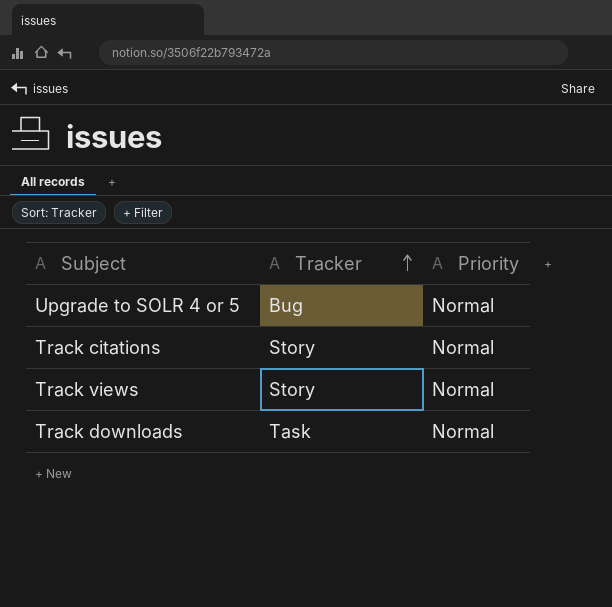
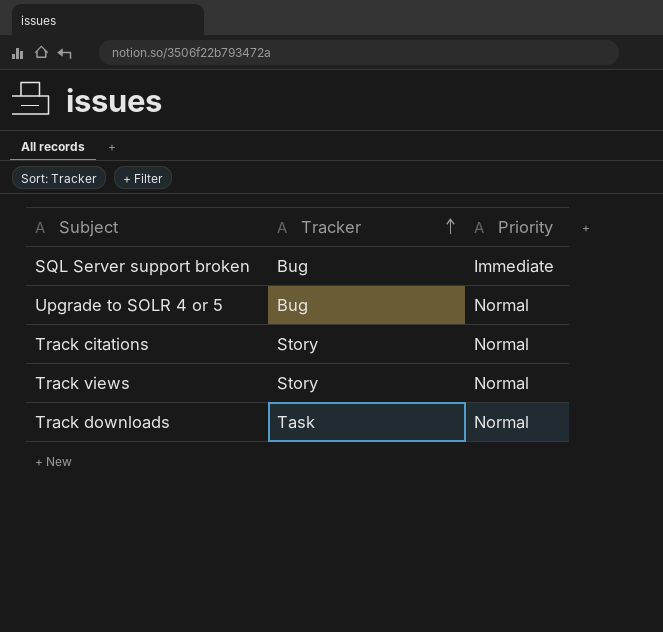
row SQL Server support broken: none -> Bug | Immediate

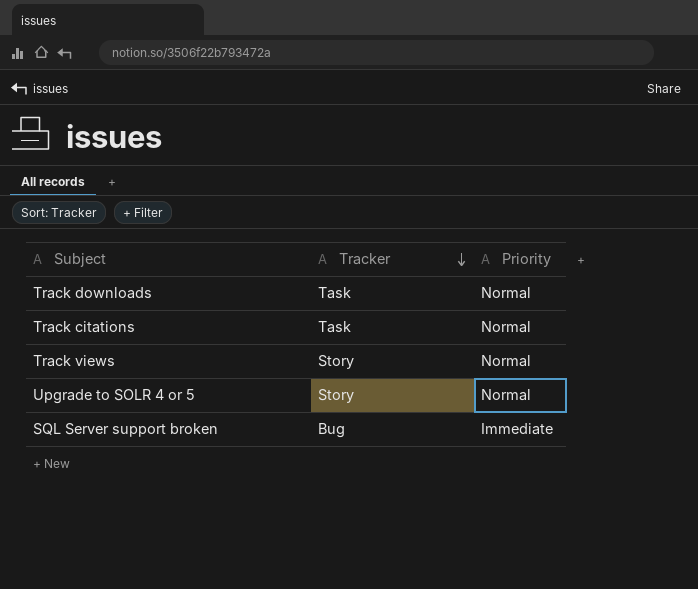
row order: Tracker ascending -> Tracker descending
Track citations | Tracker: Story -> Task
Upgrade to SOLR 4 or 5 | Tracker: Bug -> Story

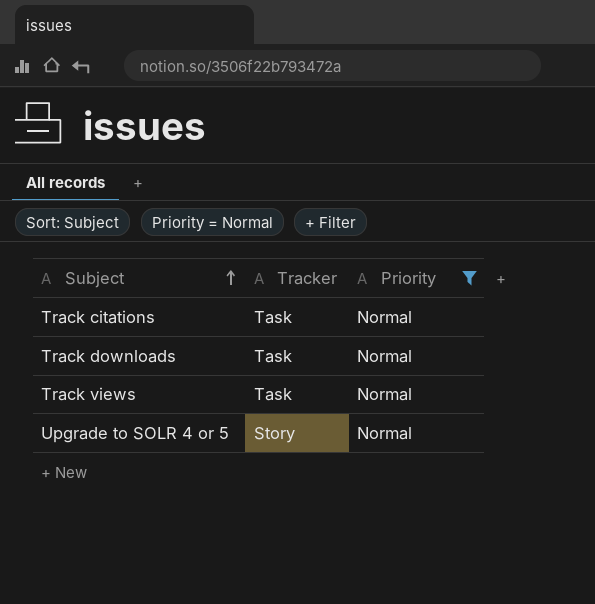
filter: none -> Priority = Normal
row order: Tracker descending -> Subject ascending
Track views | Tracker: Story -> Task

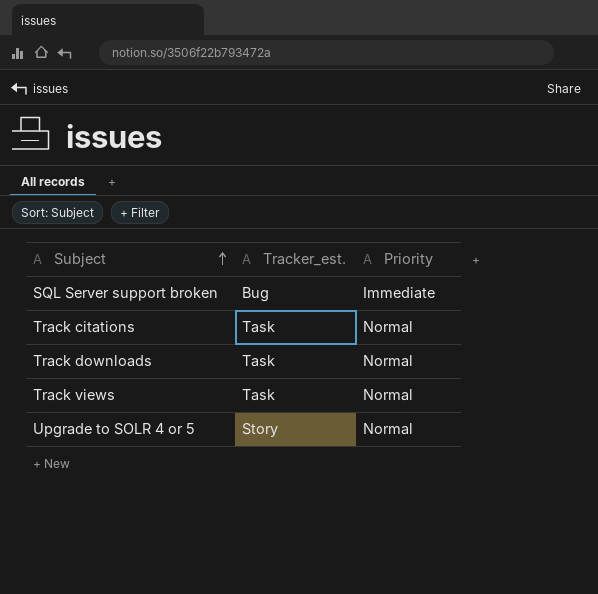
filter: Priority = Normal -> none
column name: Tracker -> Tracker_est.

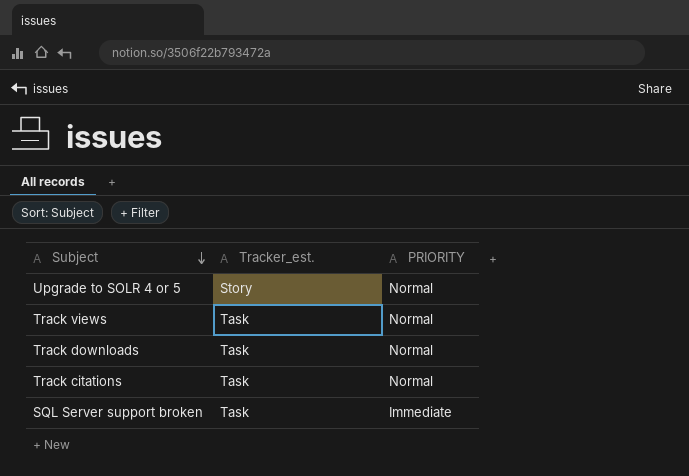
row order: Subject ascending -> Subject descending
column name: Priority -> PRIORITY
SQL Server support broken | Tracker_est.: Bug -> Task

